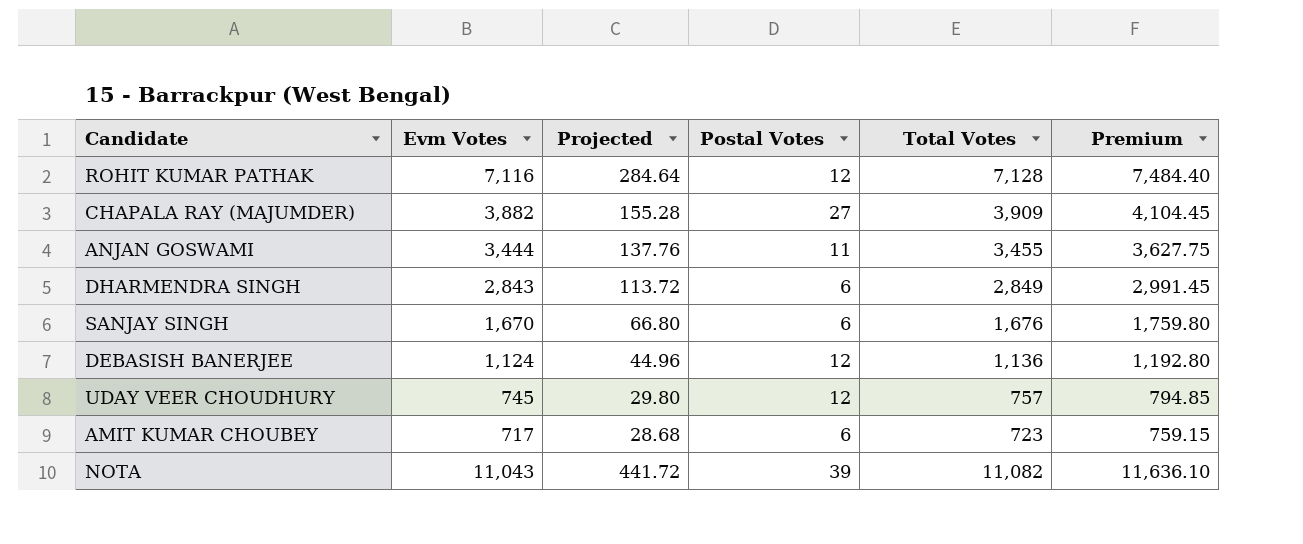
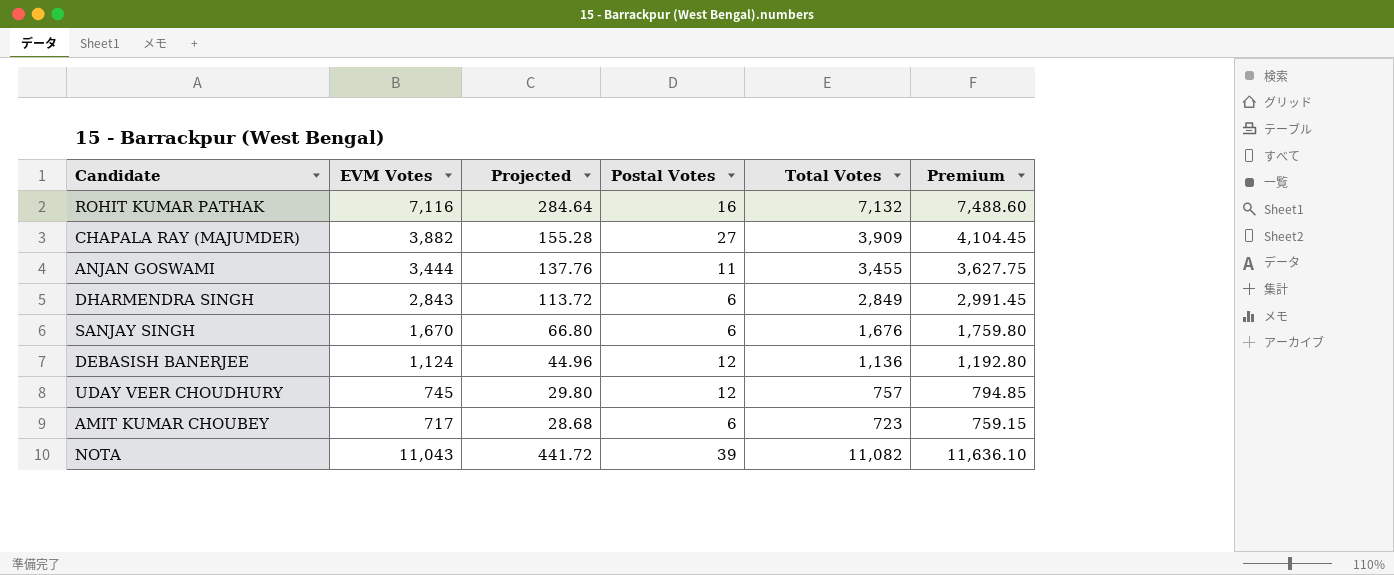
column name: Evm Votes -> EVM Votes
ROHIT KUMAR PATHAK | Postal Votes: 12 -> 16
ROHIT KUMAR PATHAK | Total Votes: 7,128 -> 7,132
ROHIT KUMAR PATHAK | Premium: 7,484.40 -> 7,488.60

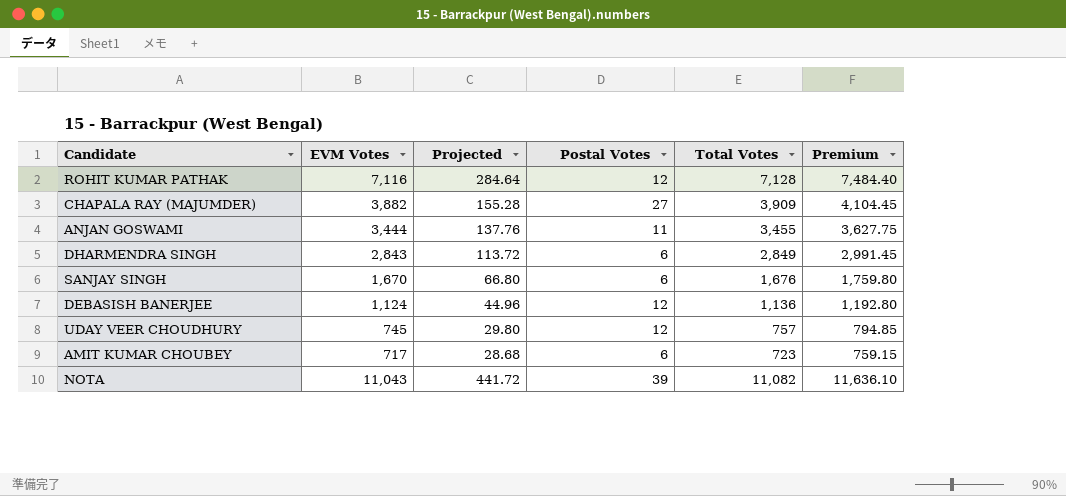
ROHIT KUMAR PATHAK | Postal Votes: 16 -> 12
ROHIT KUMAR PATHAK | Total Votes: 7,132 -> 7,128
ROHIT KUMAR PATHAK | Premium: 7,488.60 -> 7,484.40

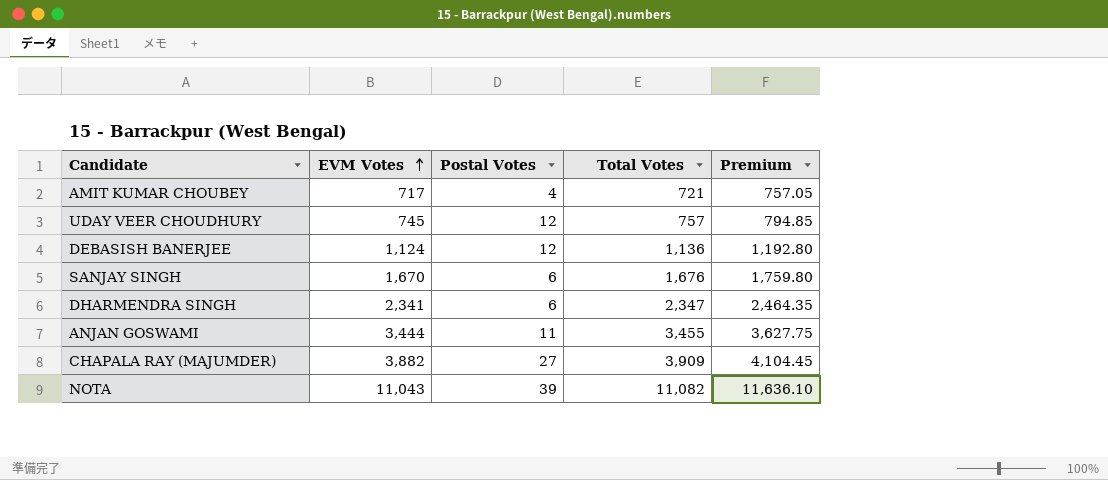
row order: none -> EVM Votes ascending
column Projected | formula: [EVM Votes] * 0.04 -> none
row ROHIT KUMAR PATHAK: 7,116 | 284.64 | 12 | 7,128 | 7,484.40 -> none
AMIT KUMAR CHOUBEY | Postal Votes: 6 -> 4
AMIT KUMAR CHOUBEY | Total Votes: 723 -> 721
AMIT KUMAR CHOUBEY | Premium: 759.15 -> 757.05
DHARMENDRA SINGH | EVM Votes: 2,843 -> 2,341
DHARMENDRA SINGH | Total Votes: 2,849 -> 2,347
DHARMENDRA SINGH | Premium: 2,991.45 -> 2,464.35

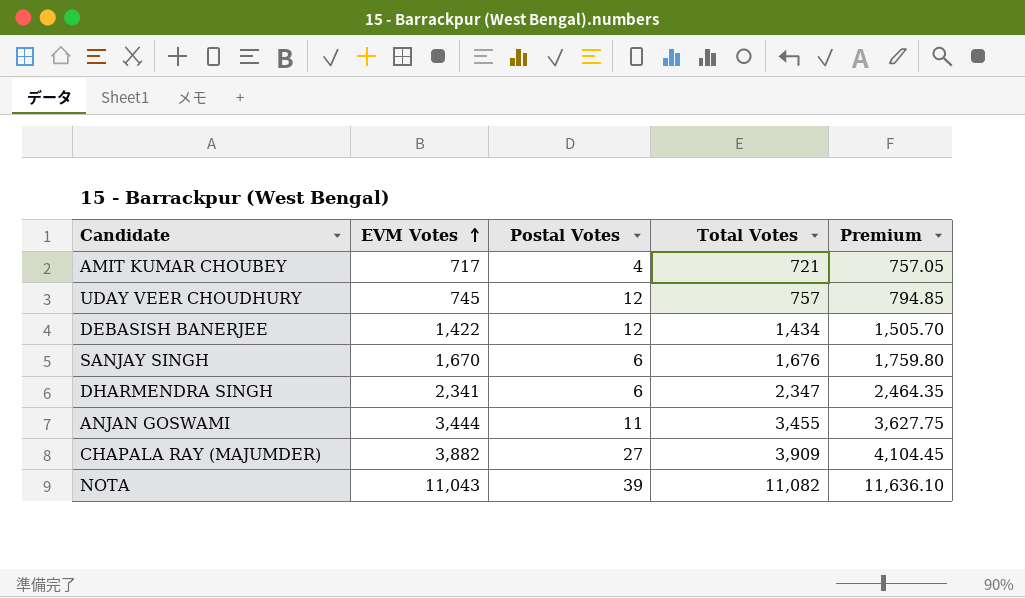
DEBASISH BANERJEE | EVM Votes: 1,124 -> 1,422
DEBASISH BANERJEE | Total Votes: 1,136 -> 1,434
DEBASISH BANERJEE | Premium: 1,192.80 -> 1,505.70

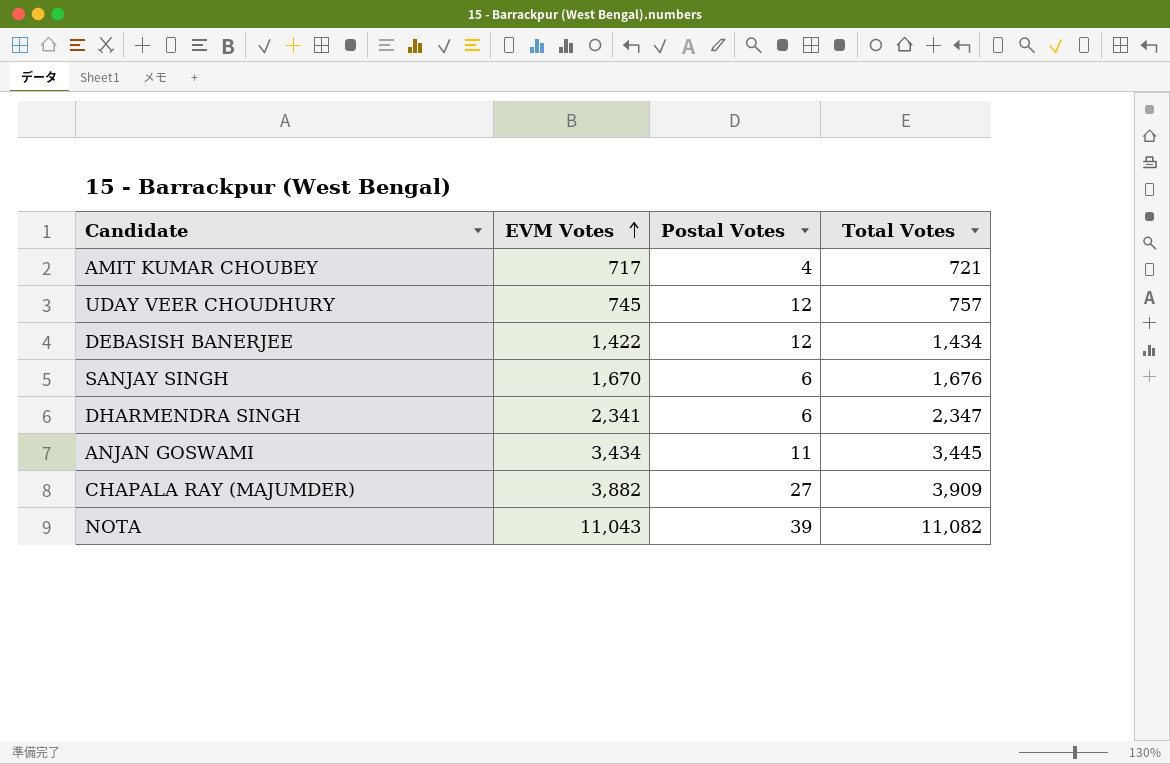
column Premium | formula: [Total Votes] * 1.05 -> none
ANJAN GOSWAMI | EVM Votes: 3,444 -> 3,434
ANJAN GOSWAMI | Total Votes: 3,455 -> 3,445

